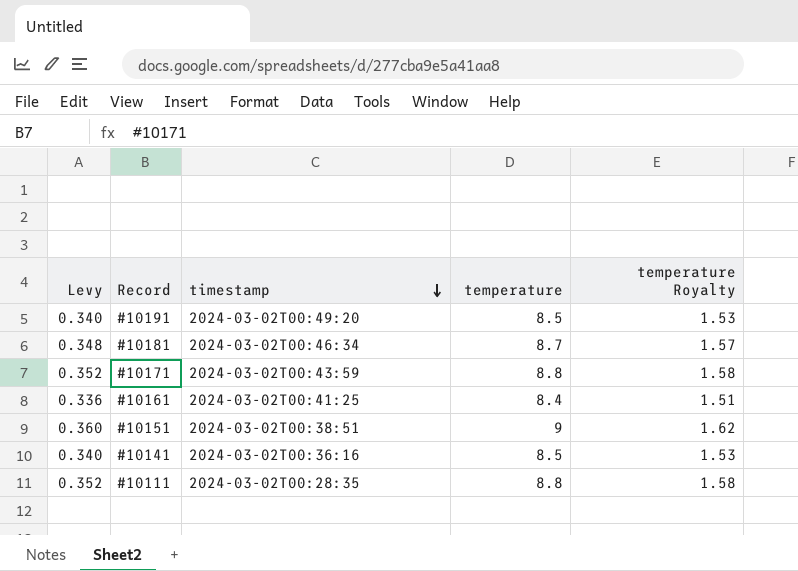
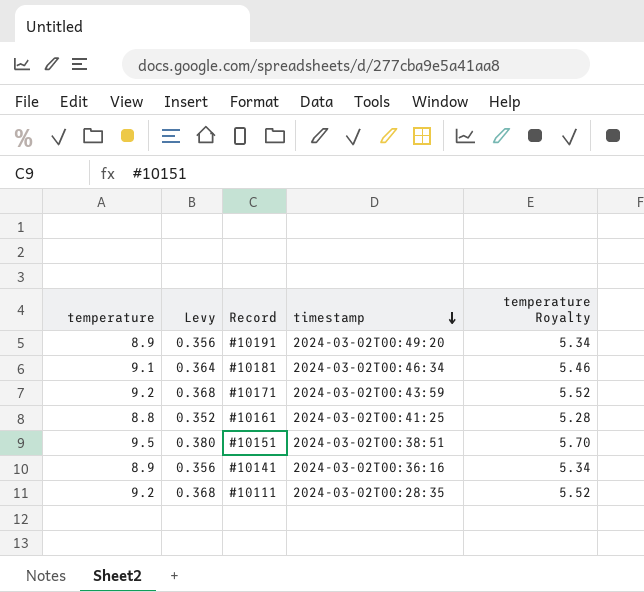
column temperature | position: 4 -> 1
column temperature Royalty | formula: [temperature] * 0.18 -> [temperature] * 0.6
#10191 | temperature: 8.5 -> 8.9
#10191 | Levy: 0.340 -> 0.356
#10181 | temperature: 8.7 -> 9.1
#10181 | Levy: 0.348 -> 0.364
#10171 | temperature: 8.8 -> 9.2
#10171 | Levy: 0.352 -> 0.368
#10161 | temperature: 8.4 -> 8.8
#10161 | Levy: 0.336 -> 0.352
#10151 | temperature: 9 -> 9.5
#10151 | Levy: 0.360 -> 0.380
#10141 | temperature: 8.5 -> 8.9
#10141 | Levy: 0.340 -> 0.356
#10111 | temperature: 8.8 -> 9.2
#10111 | Levy: 0.352 -> 0.368

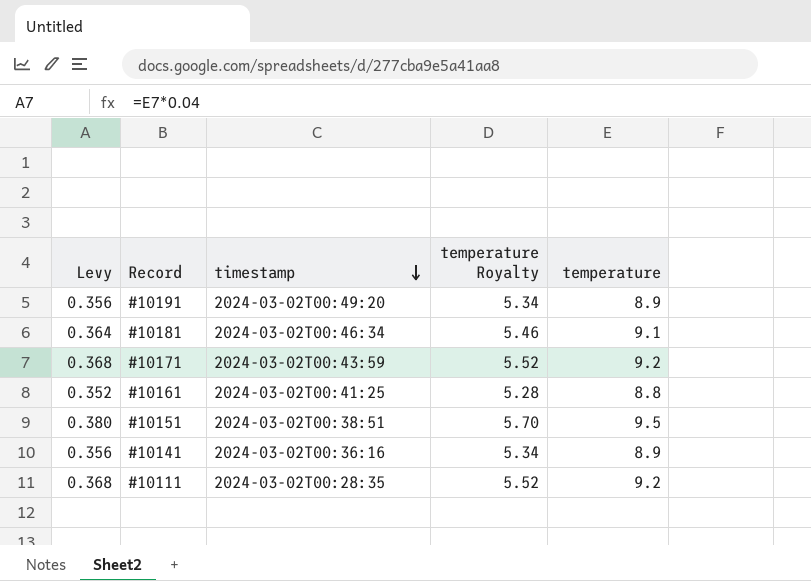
column temperature | position: 1 -> 5

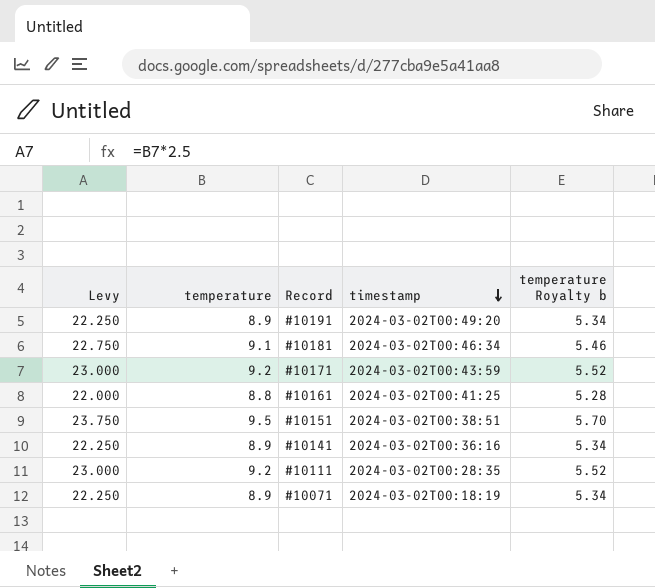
column Levy | formula: [temperature] * 0.04 -> [temperature] * 2.5
column temperature | position: 5 -> 2
column name: temperature Royalty -> temperature Royalty b
row #10071: none -> 22.250 | 8.9 | 2024-03-02T00:18:19 | 5.34

